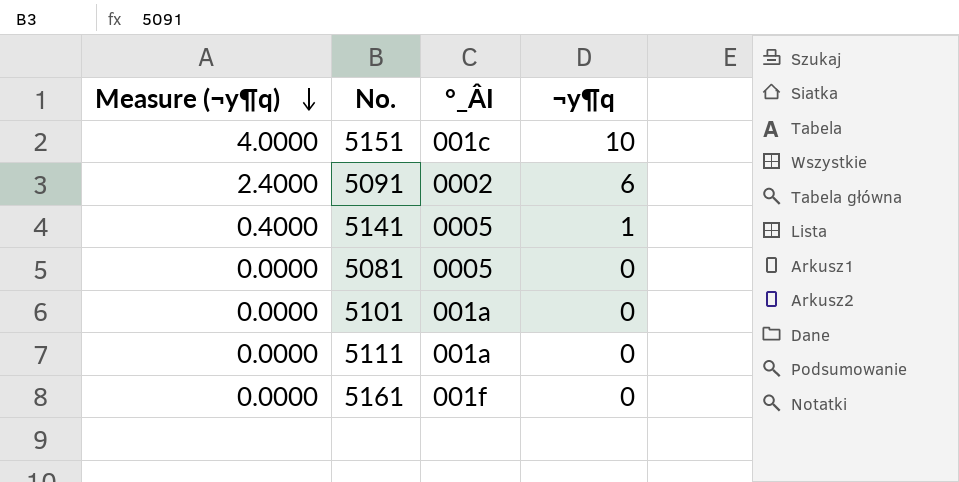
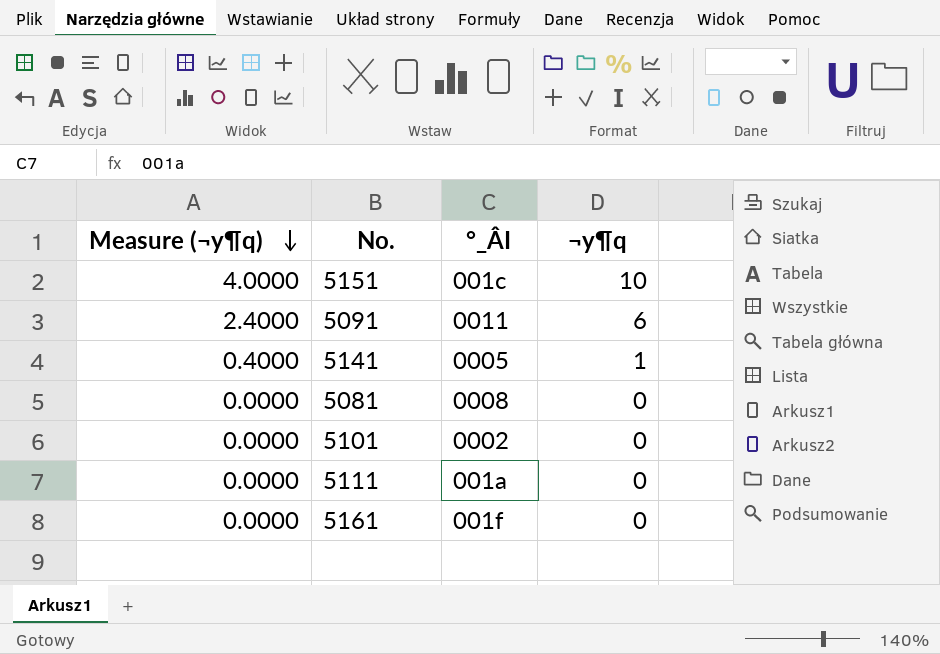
5091 | °_ÂI: 0002 -> 0011
5081 | °_ÂI: 0005 -> 0008
5101 | °_ÂI: 001a -> 0002

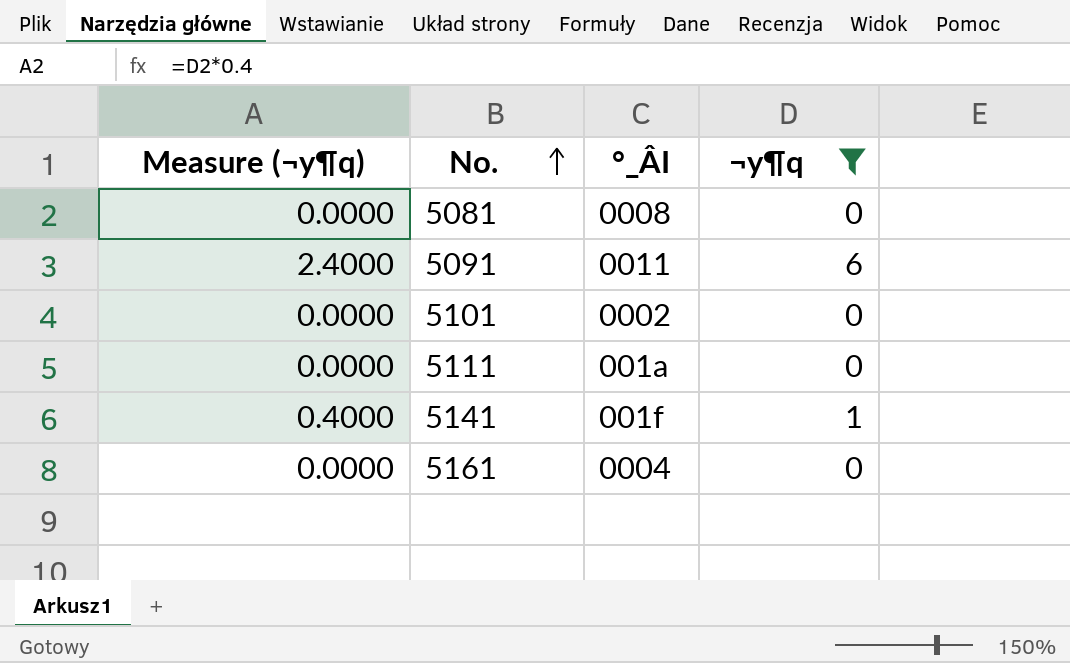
filter: none -> ¬y¶q != 10
row order: Measure (¬y¶q) descending -> No. ascending
5141 | °_ÂI: 0005 -> 001f
5161 | °_ÂI: 001f -> 0004

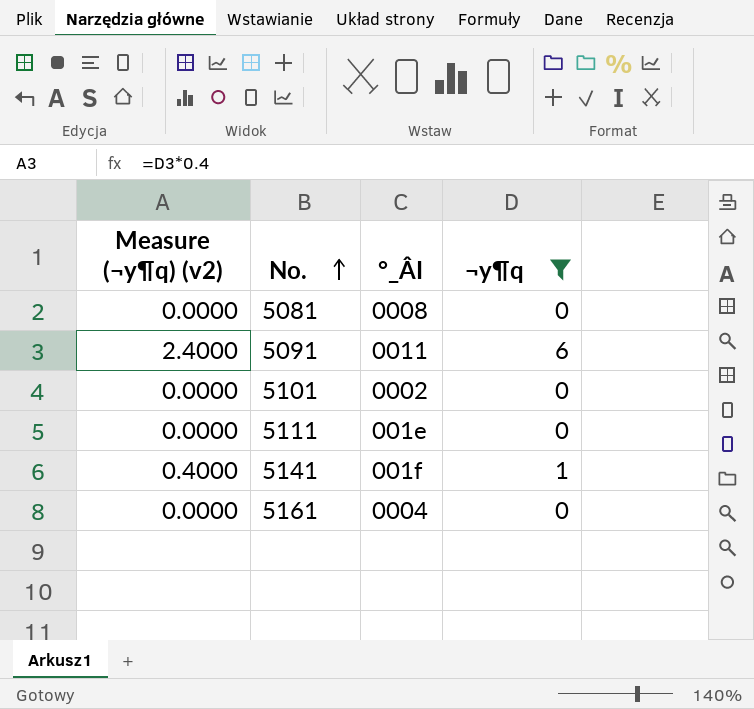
column name: Measure (¬y¶q) -> Measure (¬y¶q) (v2)
5111 | °_ÂI: 001a -> 001e

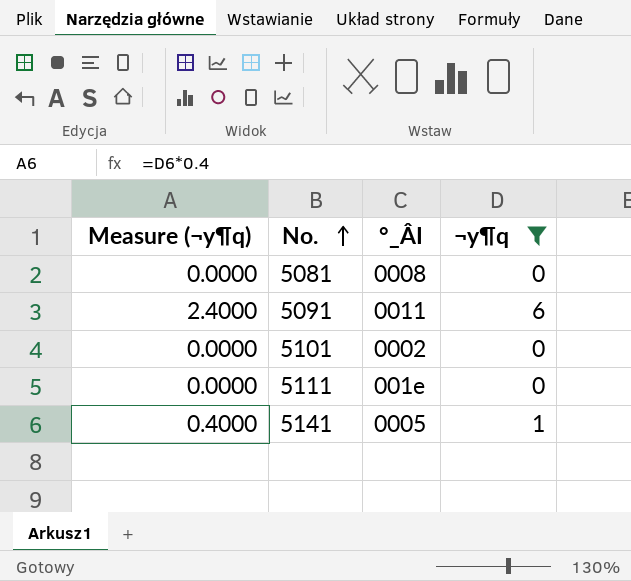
column name: Measure (¬y¶q) (v2) -> Measure (¬y¶q)
row 5161: 0.0000 | 0004 | 0 -> none
5141 | °_ÂI: 001f -> 0005

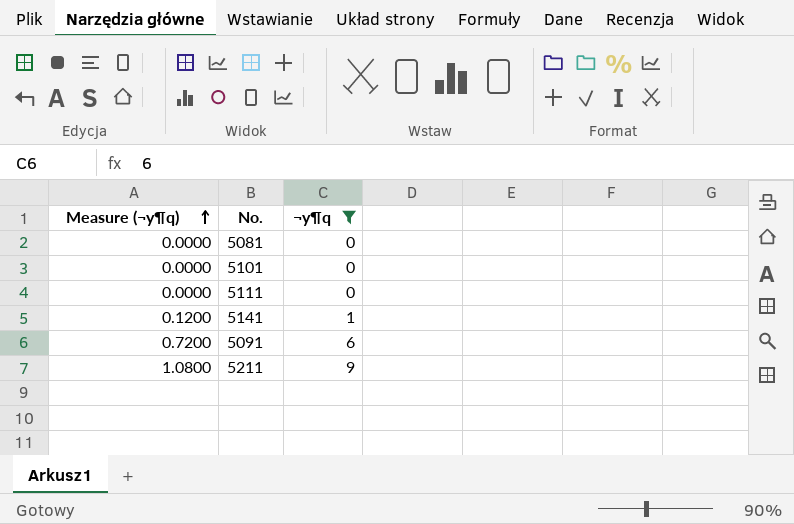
row order: No. ascending -> Measure (¬y¶q) ascending
column °_ÂI | position: 3 -> none
column Measure (¬y¶q) | formula: [¬y¶q] * 0.4 -> [¬y¶q] * 0.12
row 5211: none -> 1.0800 | 9

